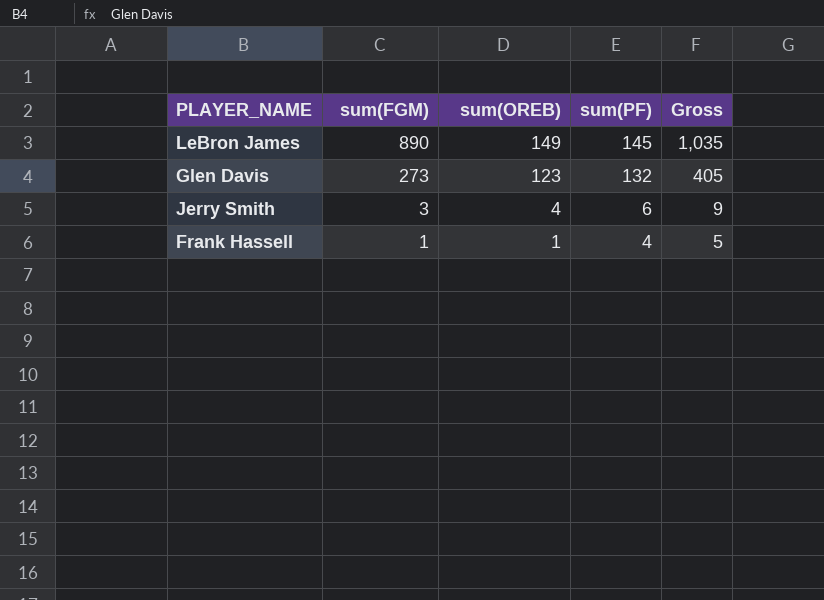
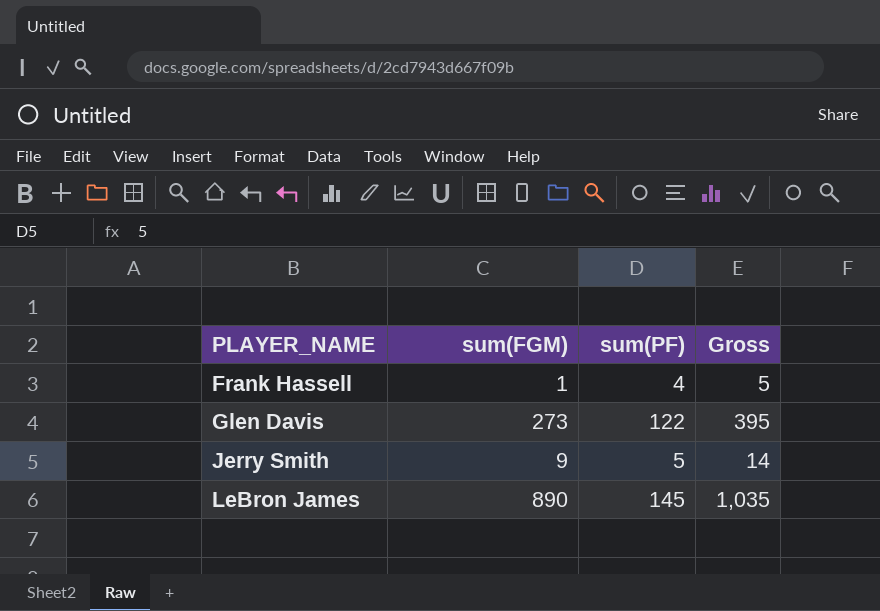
row order: sum(FGM) descending -> PLAYER_NAME ascending
column sum(OREB) | position: 3 -> none
Glen Davis | sum(PF): 132 -> 122
Glen Davis | Gross: 405 -> 395
Jerry Smith | sum(FGM): 3 -> 9
Jerry Smith | sum(PF): 6 -> 5
Jerry Smith | Gross: 9 -> 14

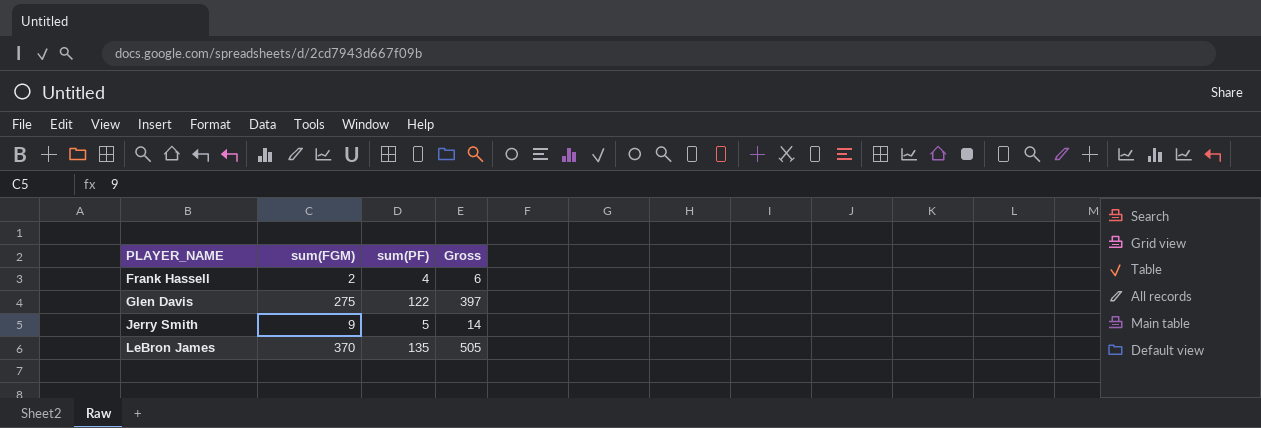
Frank Hassell | sum(FGM): 1 -> 2
Frank Hassell | Gross: 5 -> 6
Glen Davis | sum(FGM): 273 -> 275
Glen Davis | Gross: 395 -> 397
LeBron James | sum(FGM): 890 -> 370
LeBron James | sum(PF): 145 -> 135
LeBron James | Gross: 1,035 -> 505

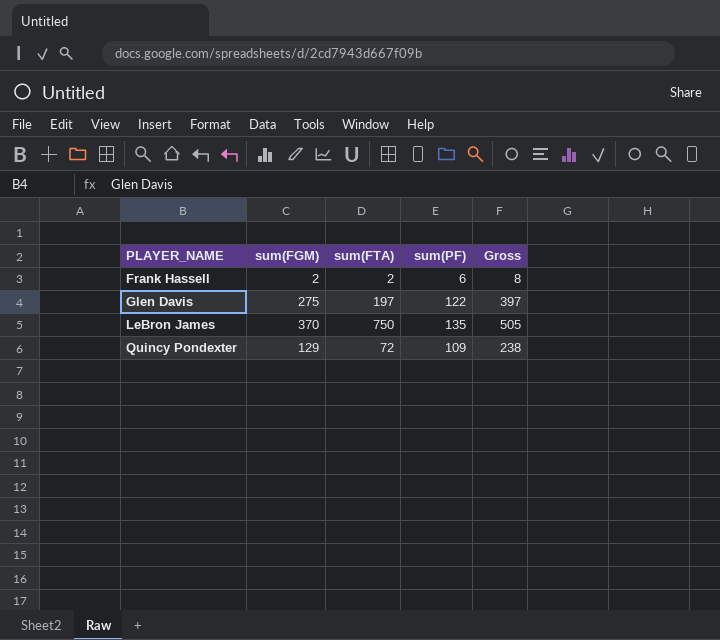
column sum(FTA) | position: none -> 3
row Jerry Smith: 9 | 5 | 14 -> none
Frank Hassell | sum(PF): 4 -> 6
Frank Hassell | Gross: 6 -> 8
row Quincy Pondexter: none -> 129 | 72 | 109 | 238

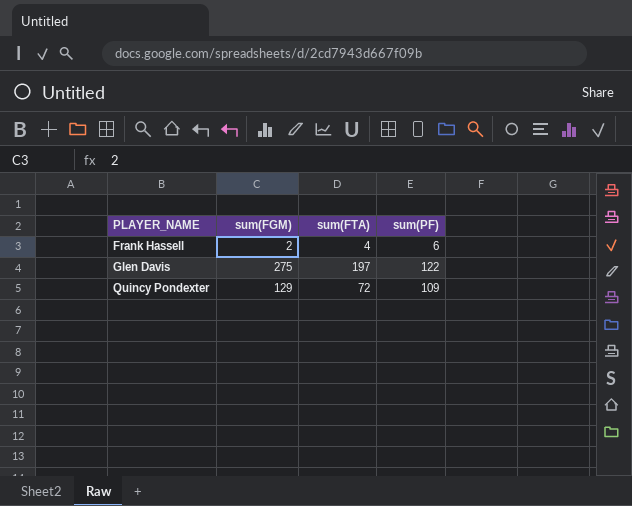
column Gross | formula: [sum(FGM)] + [sum(PF)] -> none
row LeBron James: 370 | 750 | 135 | 505 -> none
Frank Hassell | sum(FTA): 2 -> 4

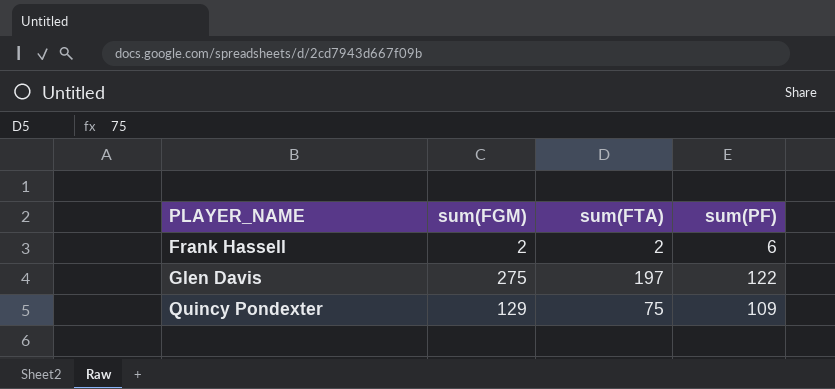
Frank Hassell | sum(FTA): 4 -> 2
Quincy Pondexter | sum(FTA): 72 -> 75

